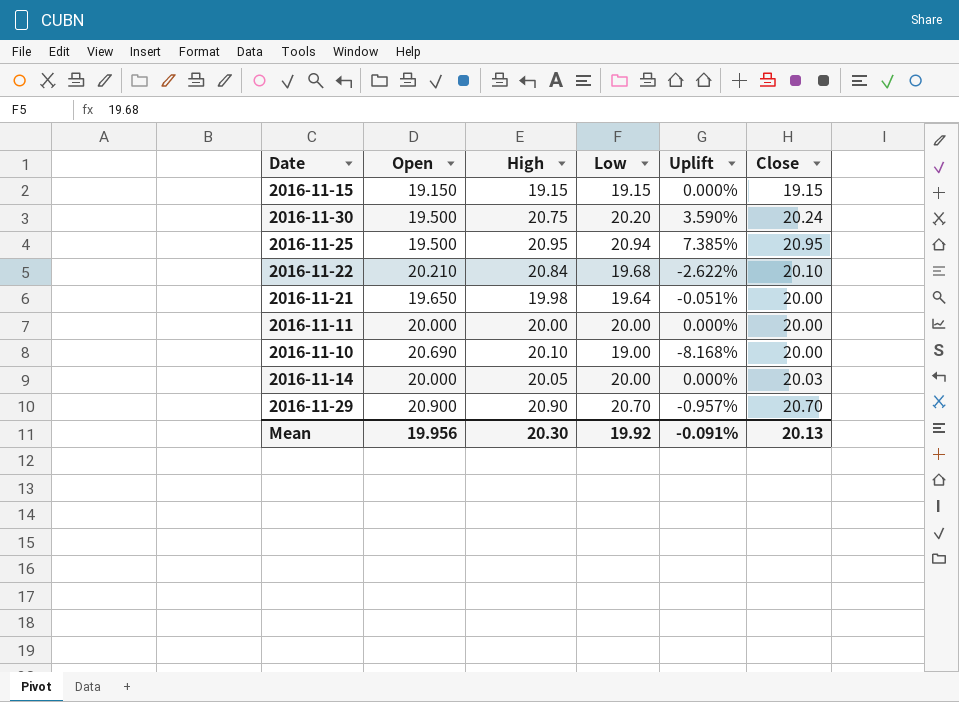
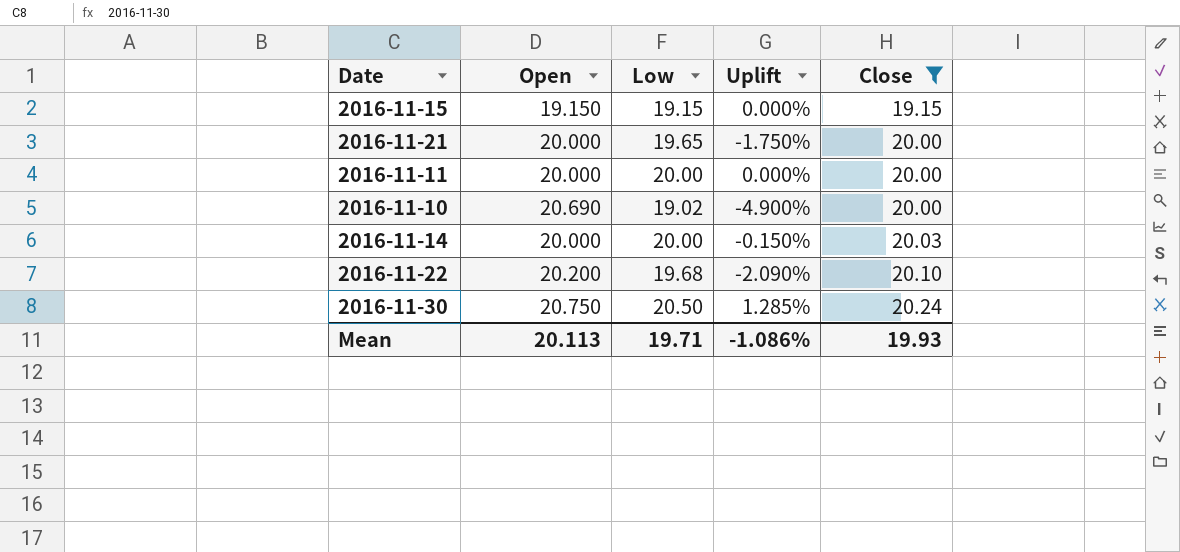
filter: none -> Close <= 20.24
row order: none -> Close ascending
column High | position: 3 -> none
column Uplift | formula: ([Low] - [Open]) / [Open] -> ([Low] - [Close]) / [Close]
2016-11-21 | Open: 19.650 -> 20.000
2016-11-21 | Low: 19.64 -> 19.65
2016-11-10 | Low: 19.00 -> 19.02
2016-11-22 | Open: 20.210 -> 20.200
2016-11-30 | Open: 19.500 -> 20.750
2016-11-30 | Low: 20.20 -> 20.50
Mean | Open: 19.956 -> 20.113
Mean | Low: 19.92 -> 19.71
Mean | Uplift: -0.091% -> -1.086%
Mean | Close: 20.13 -> 19.93

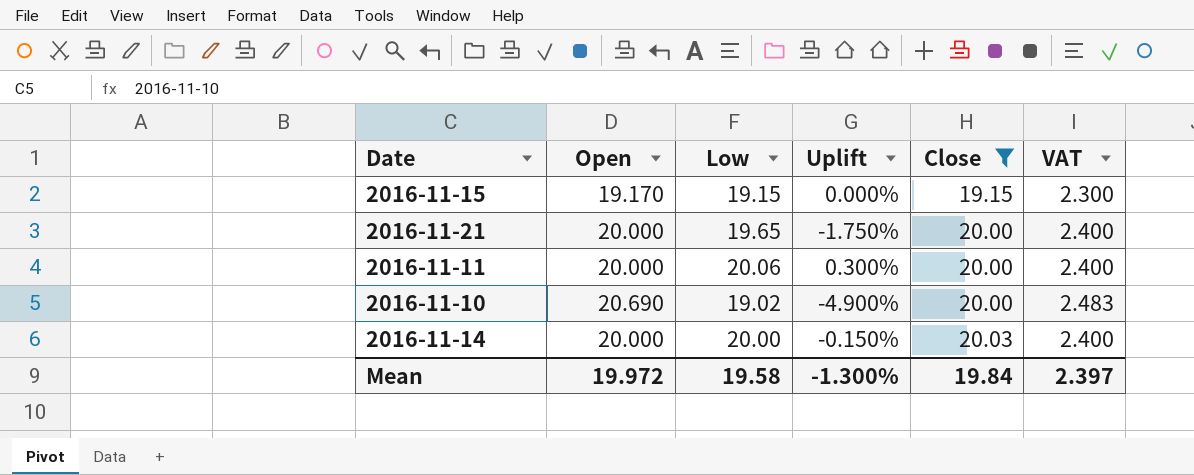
column VAT | formula: none -> [Open] * 0.12
row 2016-11-22: 20.200 | 19.68 | -2.090% | 20.10 -> none
row 2016-11-30: 20.750 | 20.50 | 1.285% | 20.24 -> none
2016-11-15 | Open: 19.150 -> 19.170
2016-11-11 | Low: 20.00 -> 20.06
2016-11-11 | Uplift: 0.000% -> 0.300%
Mean | Open: 20.113 -> 19.972
Mean | Low: 19.71 -> 19.58
Mean | Uplift: -1.086% -> -1.300%
Mean | Close: 19.93 -> 19.84

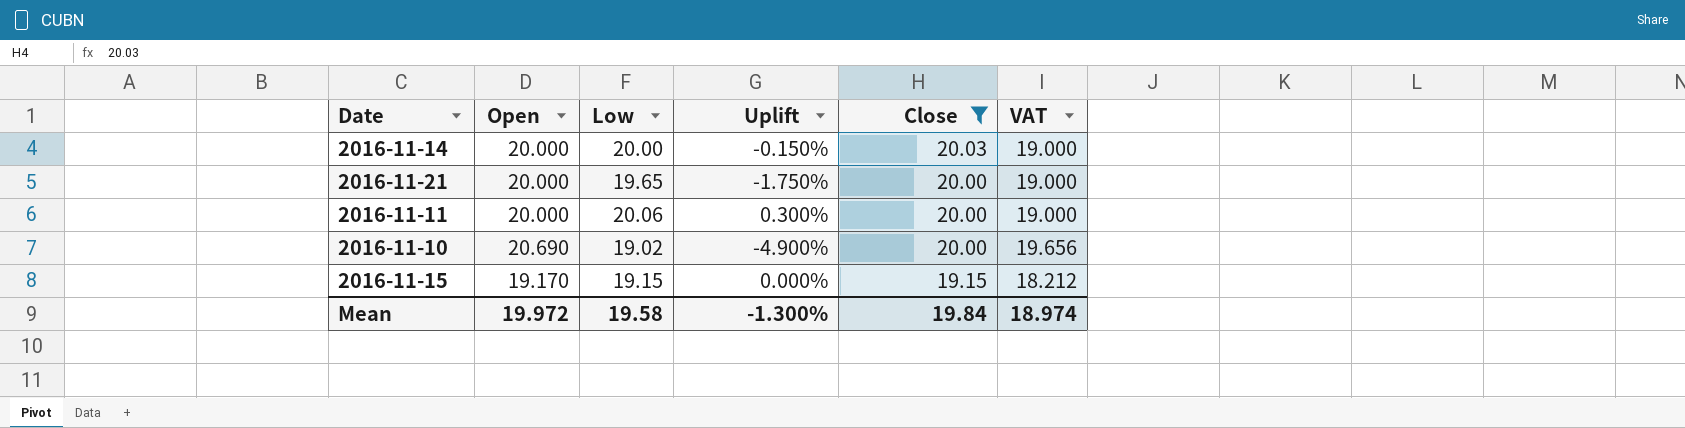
row order: Close ascending -> Close descending
column VAT | formula: [Open] * 0.12 -> [Open] * 0.95
Mean | VAT: 2.397 -> 18.974

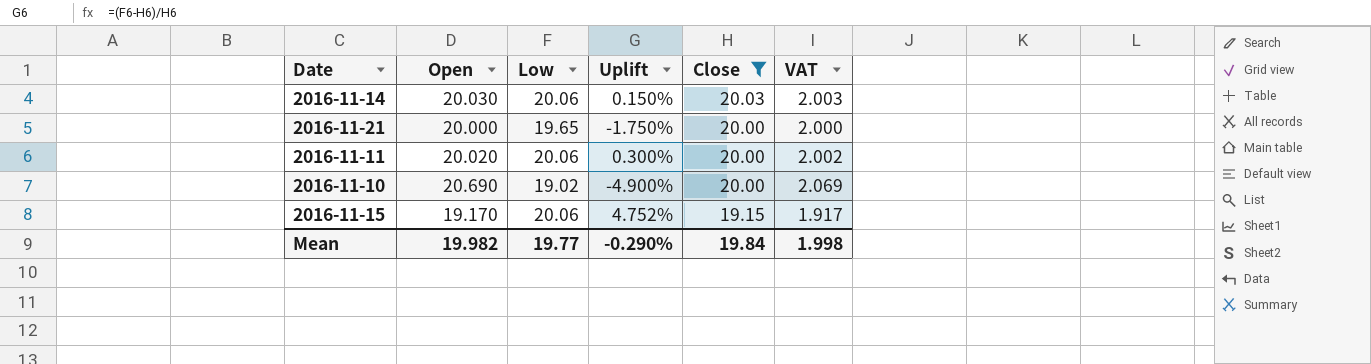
column VAT | formula: [Open] * 0.95 -> [Open] * 0.1
2016-11-14 | Open: 20.000 -> 20.030
2016-11-14 | Low: 20.00 -> 20.06
2016-11-14 | Uplift: -0.150% -> 0.150%
2016-11-11 | Open: 20.000 -> 20.020
2016-11-15 | Low: 19.15 -> 20.06
2016-11-15 | Uplift: 0.000% -> 4.752%
Mean | Open: 19.972 -> 19.982
Mean | Low: 19.58 -> 19.77
Mean | Uplift: -1.300% -> -0.290%
Mean | VAT: 18.974 -> 1.998

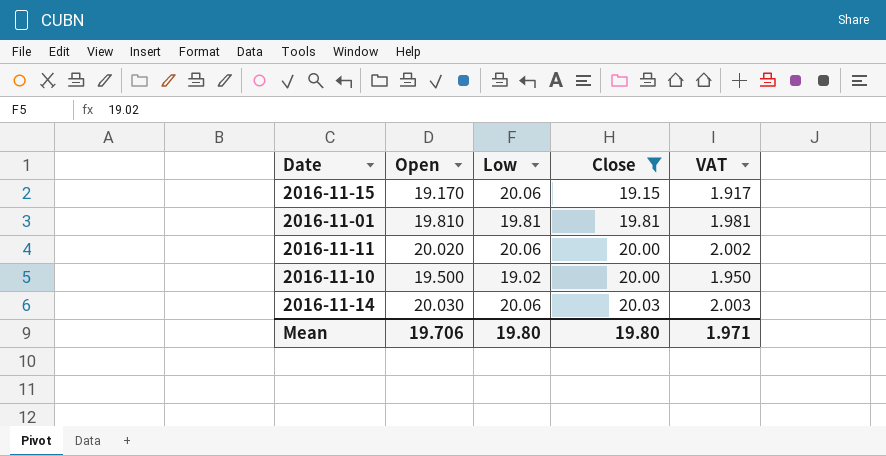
row order: Close descending -> Close ascending
column Uplift | formula: ([Low] - [Close]) / [Close] -> none
row 2016-11-21: 20.000 | 19.65 | -1.750% | 20.00 | 2.000 -> none
row 2016-11-01: none -> 19.810 | 19.81 | 19.81 | 1.981
2016-11-10 | Open: 20.690 -> 19.500
2016-11-10 | VAT: 2.069 -> 1.950
Mean | Open: 19.982 -> 19.706
Mean | Low: 19.77 -> 19.80
Mean | Close: 19.84 -> 19.80
Mean | VAT: 1.998 -> 1.971

